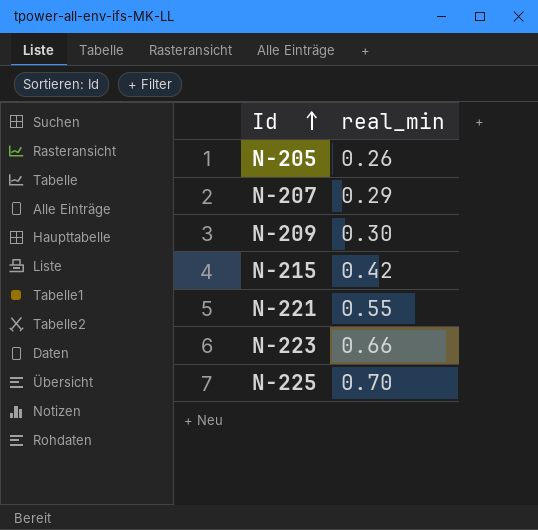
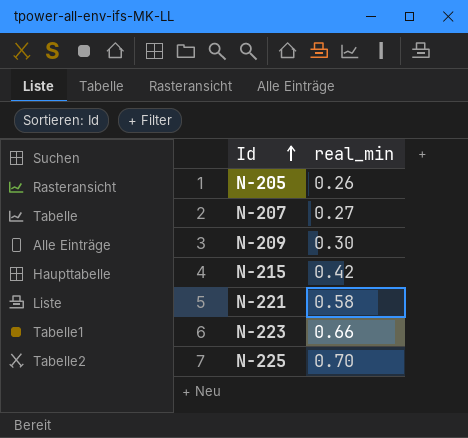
N-207 | real_min: 0.29 -> 0.27
N-221 | real_min: 0.55 -> 0.58

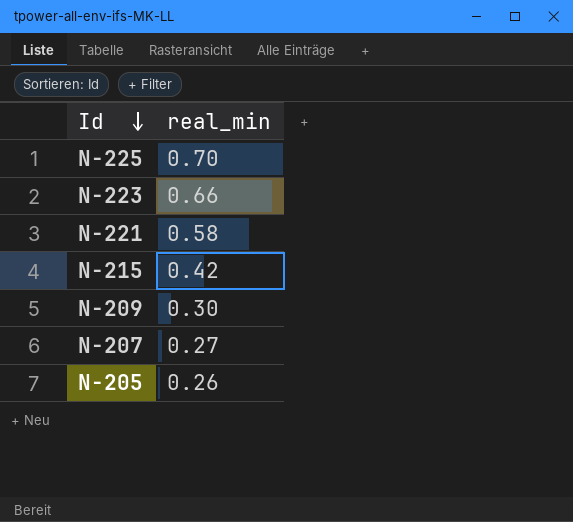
row order: Id ascending -> Id descending

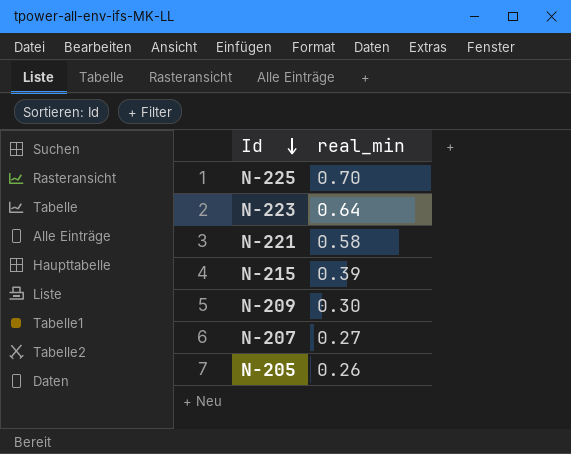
N-223 | real_min: 0.66 -> 0.64
N-215 | real_min: 0.42 -> 0.39

